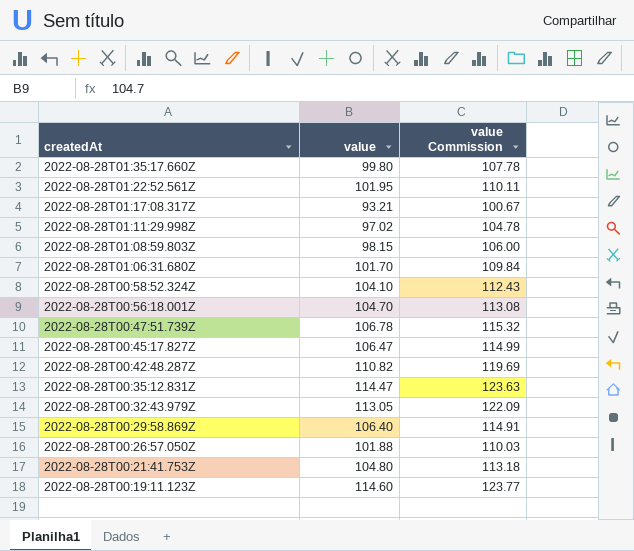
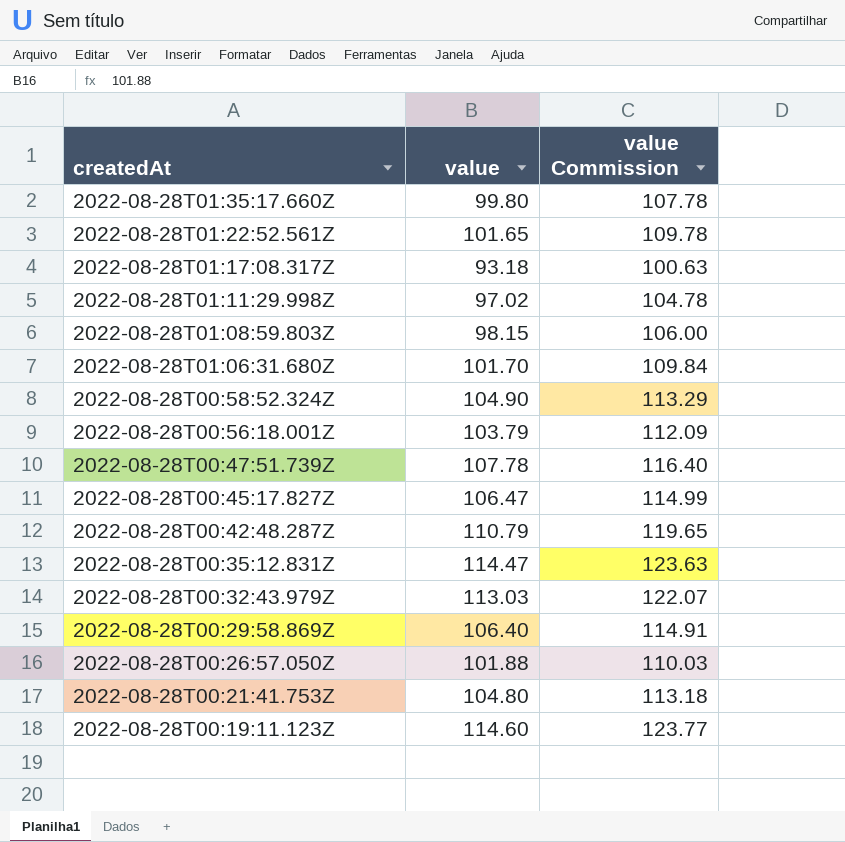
2022-08-28T01:22:52.561Z | value: 101.95 -> 101.65
2022-08-28T01:22:52.561Z | value Commission: 110.11 -> 109.78
2022-08-28T01:17:08.317Z | value: 93.21 -> 93.18
2022-08-28T01:17:08.317Z | value Commission: 100.67 -> 100.63
2022-08-28T00:58:52.324Z | value: 104.10 -> 104.90
2022-08-28T00:58:52.324Z | value Commission: 112.43 -> 113.29
2022-08-28T00:56:18.001Z | value: 104.70 -> 103.79
2022-08-28T00:56:18.001Z | value Commission: 113.08 -> 112.09
2022-08-28T00:47:51.739Z | value: 106.78 -> 107.78
2022-08-28T00:47:51.739Z | value Commission: 115.32 -> 116.40
2022-08-28T00:42:48.287Z | value: 110.82 -> 110.79
2022-08-28T00:42:48.287Z | value Commission: 119.69 -> 119.65
2022-08-28T00:32:43.979Z | value: 113.05 -> 113.03
2022-08-28T00:32:43.979Z | value Commission: 122.09 -> 122.07

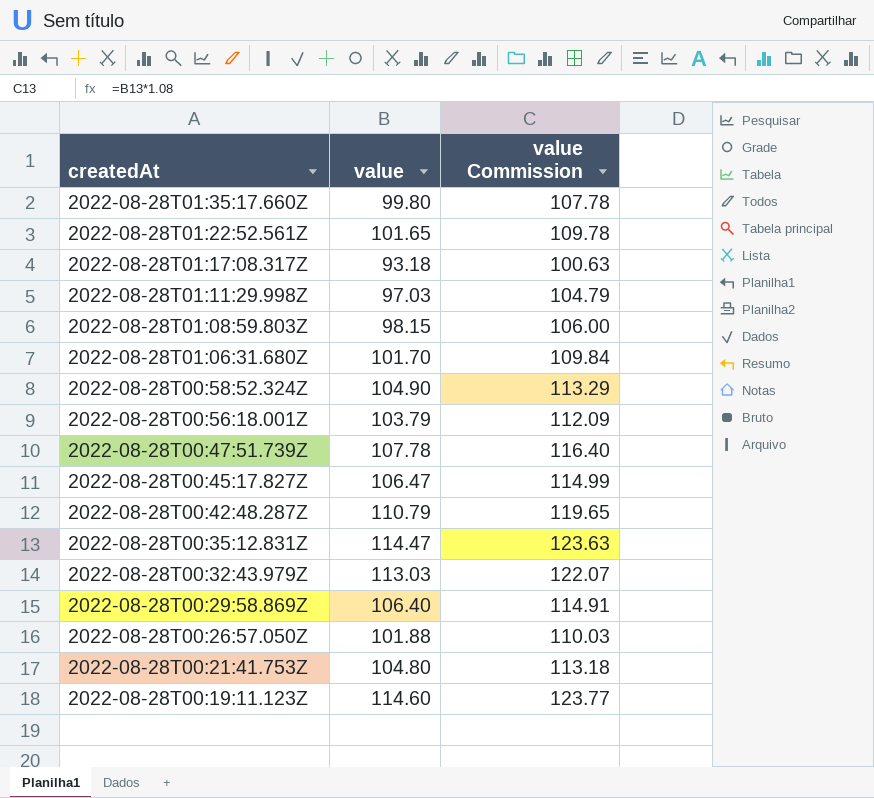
2022-08-28T01:11:29.998Z | value: 97.02 -> 97.03
2022-08-28T01:11:29.998Z | value Commission: 104.78 -> 104.79

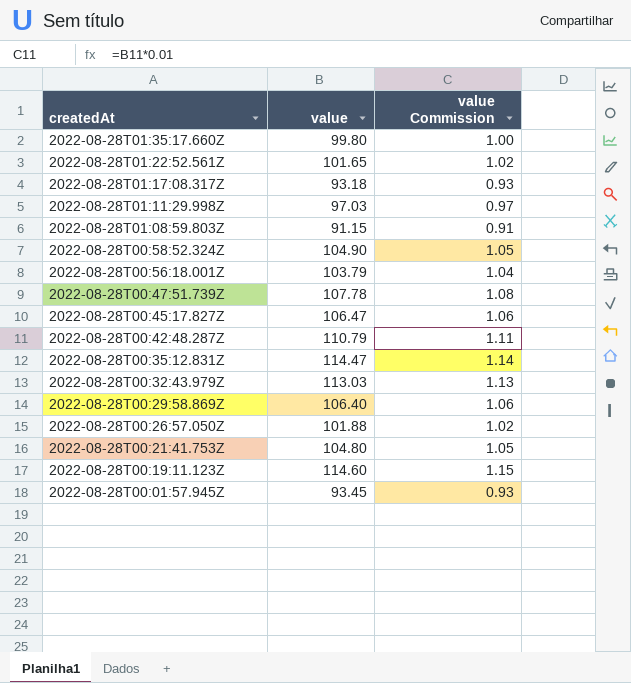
column value Commission | formula: [value] * 1.08 -> [value] * 0.01
row 2022-08-28T01:06:31.680Z: 101.70 | 109.84 -> none
2022-08-28T01:08:59.803Z | value: 98.15 -> 91.15
row 2022-08-28T00:01:57.945Z: none -> 93.45 | 0.93

